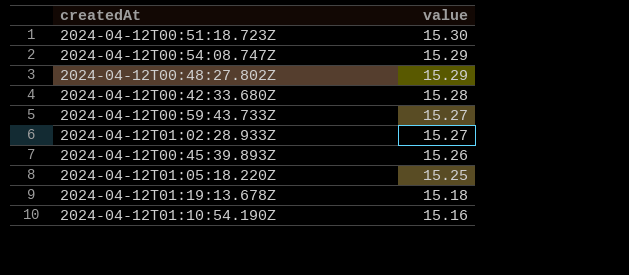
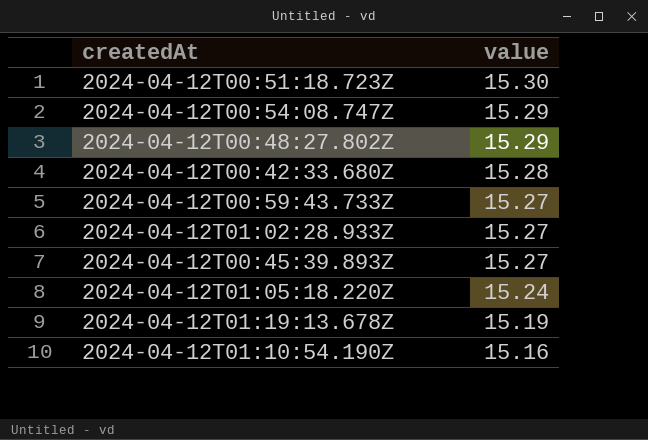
2024-04-12T00:45:39.893Z | value: 15.26 -> 15.27
2024-04-12T01:05:18.220Z | value: 15.25 -> 15.24
2024-04-12T01:19:13.678Z | value: 15.18 -> 15.19

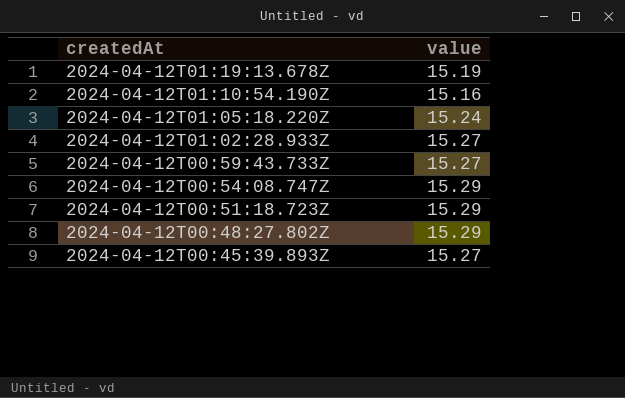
row order: value descending -> createdAt descending
row 2024-04-12T00:42:33.680Z: 15.28 -> none
2024-04-12T00:51:18.723Z | value: 15.30 -> 15.29

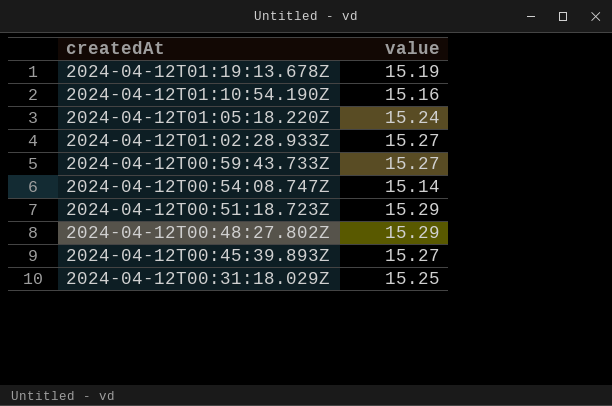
2024-04-12T00:54:08.747Z | value: 15.29 -> 15.14
row 2024-04-12T00:31:18.029Z: none -> 15.25

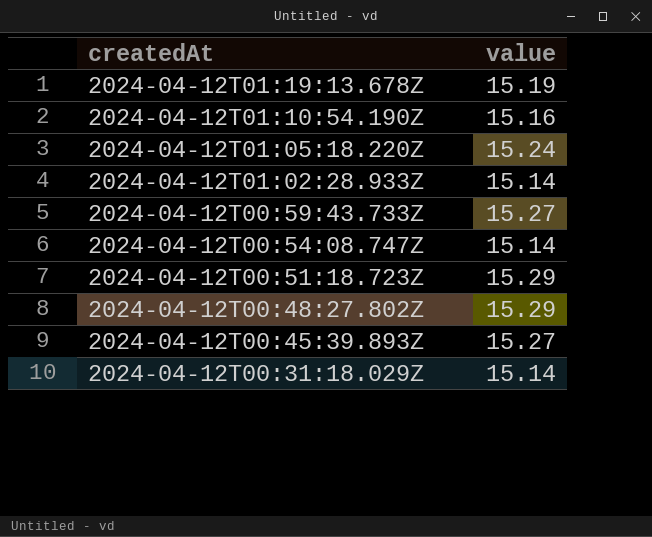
2024-04-12T01:02:28.933Z | value: 15.27 -> 15.14
2024-04-12T00:31:18.029Z | value: 15.25 -> 15.14

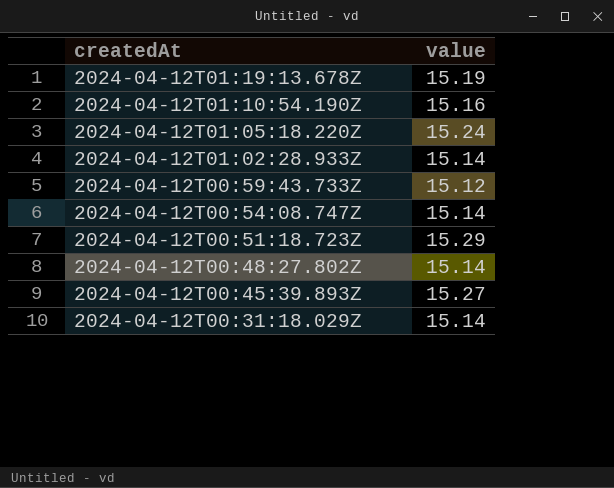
2024-04-12T00:59:43.733Z | value: 15.27 -> 15.12
2024-04-12T00:48:27.802Z | value: 15.29 -> 15.14

